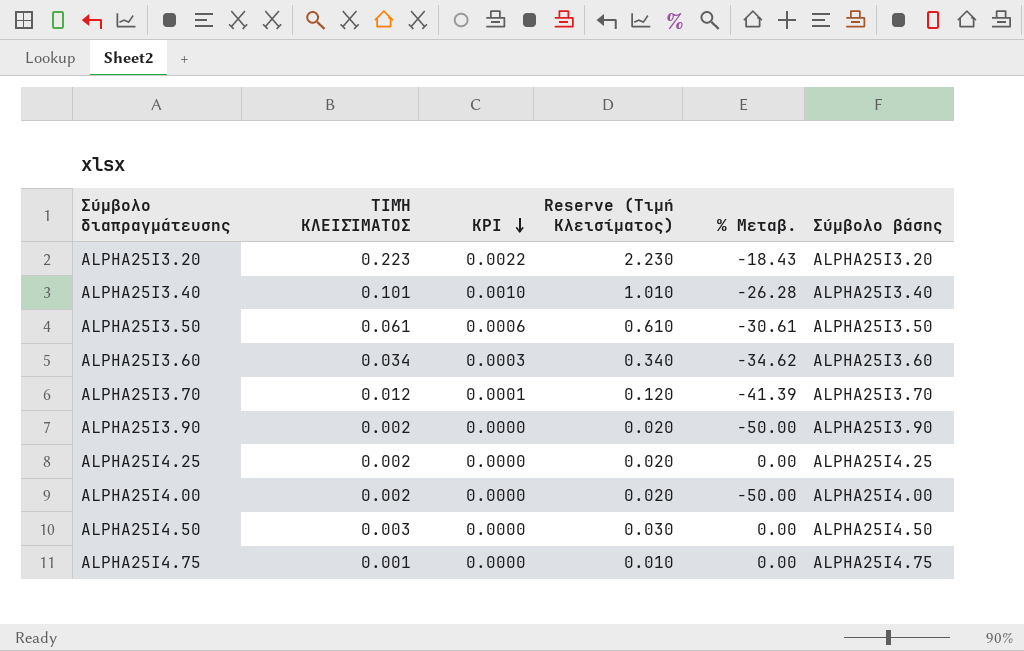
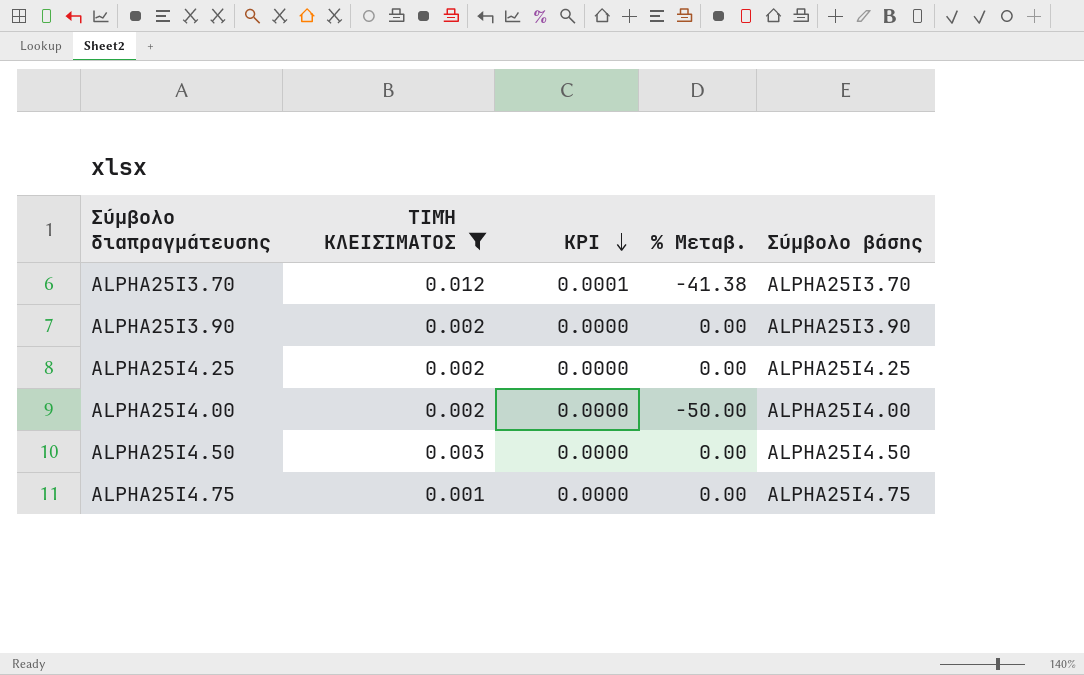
filter: none -> ΤΙΜΉ ΚΛΕΙΣΊΜΑΤΟΣ <= 0.012
column Reserve (Τιμή Κλεισίματος) | formula: [ΤΙΜΉ ΚΛΕΙΣΊΜΑΤΟΣ] * 10 -> none
ALPHA25I3.70 | % Μεταβ.: -41.39 -> -41.38
ALPHA25I3.90 | % Μεταβ.: -50.00 -> 0.00

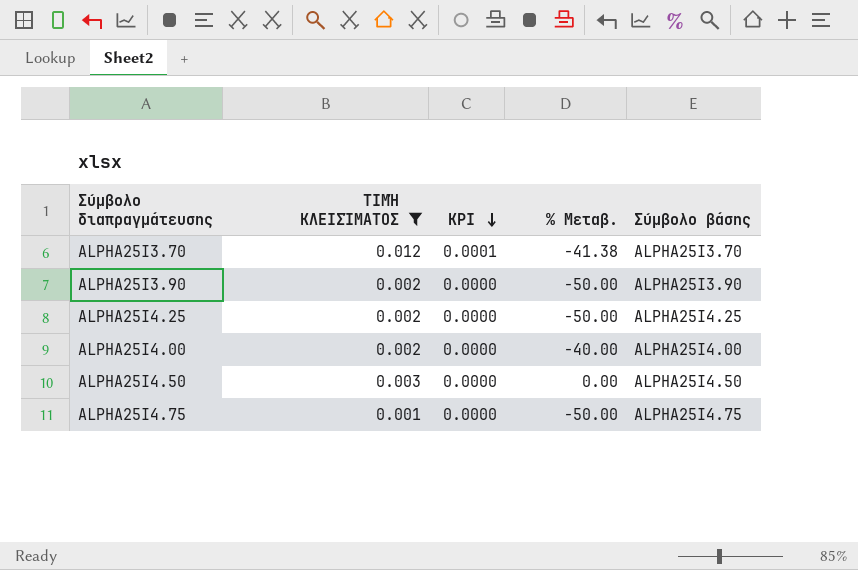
ALPHA25I3.90 | % Μεταβ.: 0.00 -> -50.00
ALPHA25I4.25 | % Μεταβ.: 0.00 -> -50.00
ALPHA25I4.00 | % Μεταβ.: -50.00 -> -40.00
ALPHA25I4.75 | % Μεταβ.: 0.00 -> -50.00

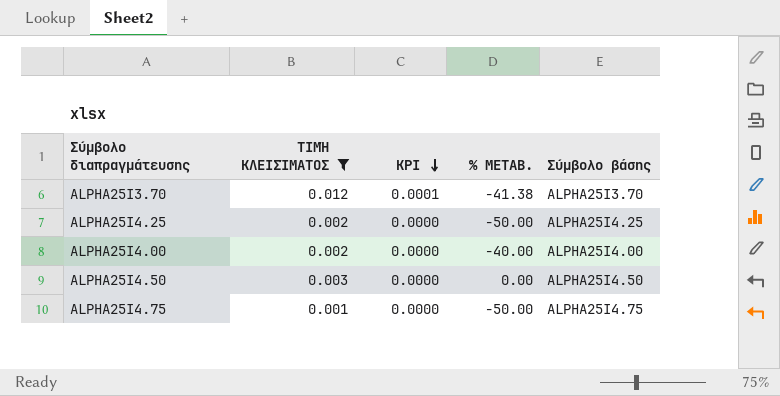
column name: % Μεταβ. -> % ΜΕΤΑΒ.
row ALPHA25I3.90: 0.002 | 0.0000 | -50.00 | ALPHA25I3.90 -> none

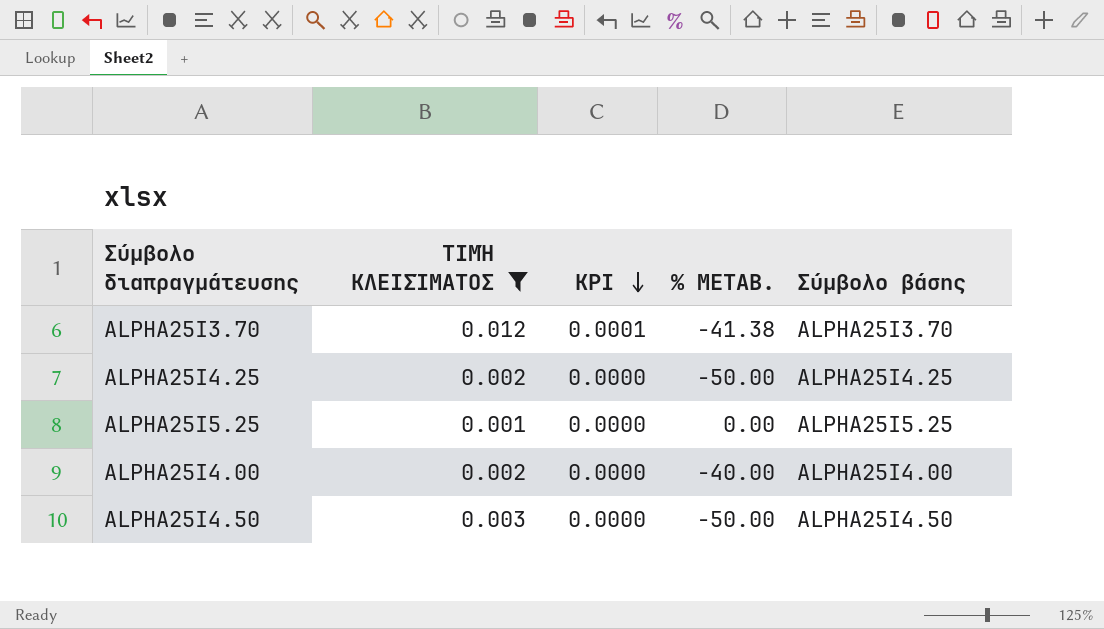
row ALPHA25I4.75: 0.001 | 0.0000 | -50.00 | ALPHA25I4.75 -> none
row ALPHA25I5.25: none -> 0.001 | 0.0000 | 0.00 | ALPHA25I5.25
ALPHA25I4.50 | % ΜΕΤΑΒ.: 0.00 -> -50.00

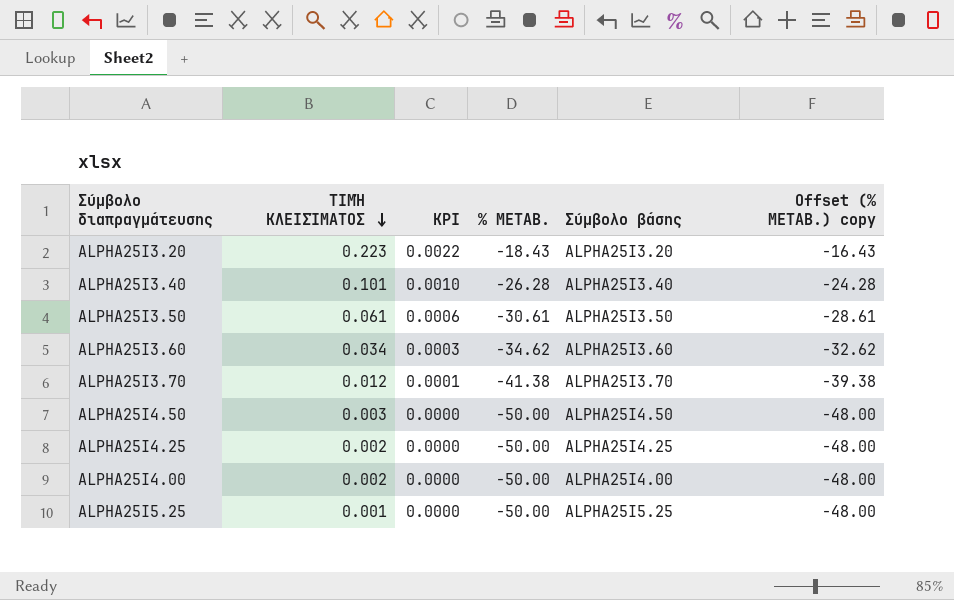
filter: ΤΙΜΉ ΚΛΕΙΣΊΜΑΤΟΣ <= 0.012 -> none
row order: KPI descending -> ΤΙΜΉ ΚΛΕΙΣΊΜΑΤΟΣ descending
column Offset (% ΜΕΤΑΒ.) copy | formula: none -> [% ΜΕΤΑΒ.] + 2
ALPHA25I4.00 | % ΜΕΤΑΒ.: -40.00 -> -50.00
ALPHA25I5.25 | % ΜΕΤΑΒ.: 0.00 -> -50.00

